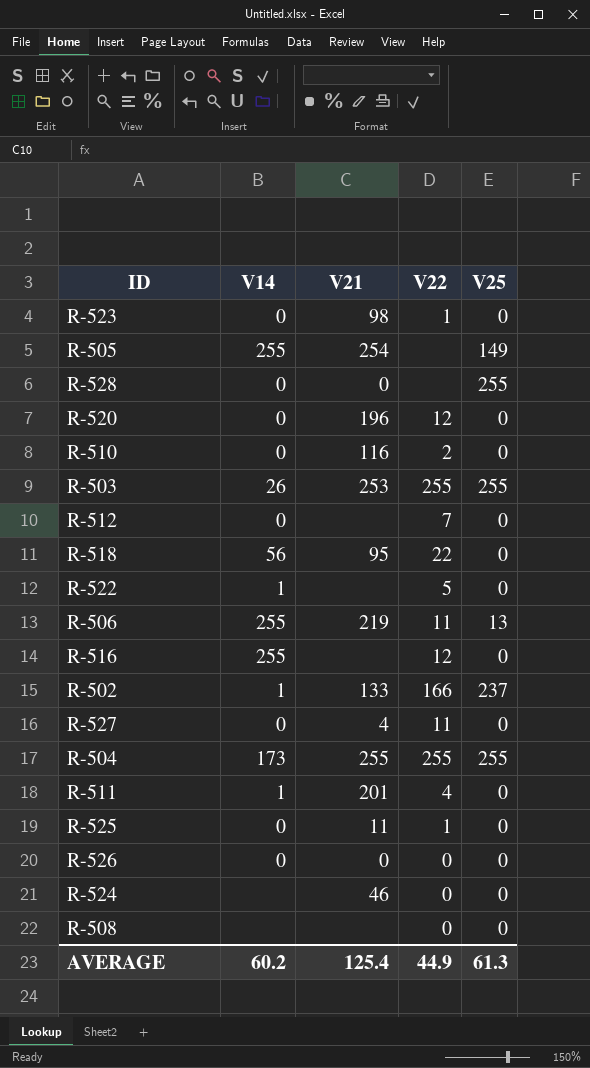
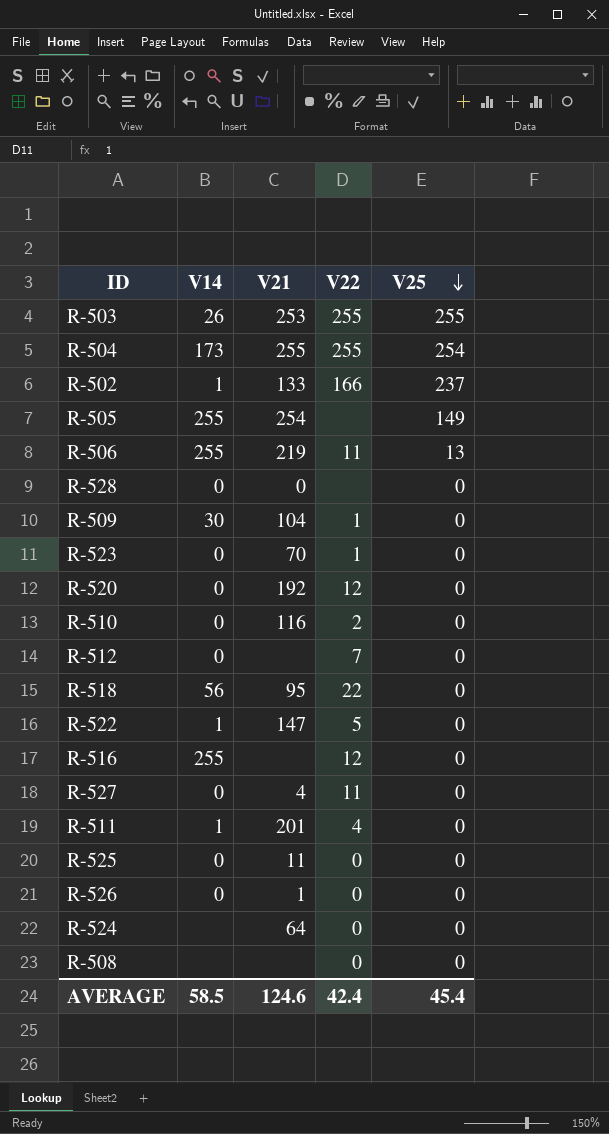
row order: none -> V25 descending
R-504 | V25: 255 -> 254
R-528 | V25: 255 -> 0
row R-509: none -> 30 | 104 | 1 | 0
R-523 | V21: 98 -> 70
R-520 | V21: 196 -> 192
R-522 | V21: none -> 147
R-525 | V22: 1 -> 0
R-526 | V21: 0 -> 1
R-524 | V21: 46 -> 64
AVERAGE | V14: 60.2 -> 58.5
AVERAGE | V21: 125.4 -> 124.6
AVERAGE | V22: 44.9 -> 42.4
AVERAGE | V25: 61.3 -> 45.4

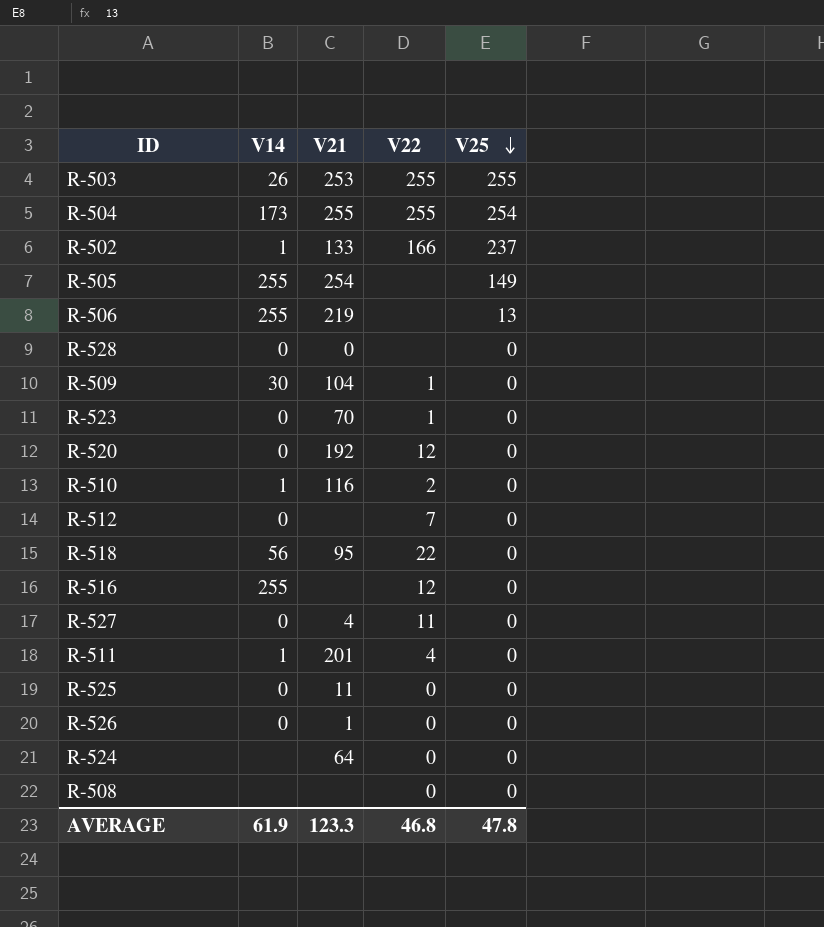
row R-522: 1 | 147 | 5 | 0 -> none
R-506 | V22: 11 -> none
R-510 | V14: 0 -> 1
AVERAGE | V14: 58.5 -> 61.9
AVERAGE | V21: 124.6 -> 123.3
AVERAGE | V22: 42.4 -> 46.8
AVERAGE | V25: 45.4 -> 47.8

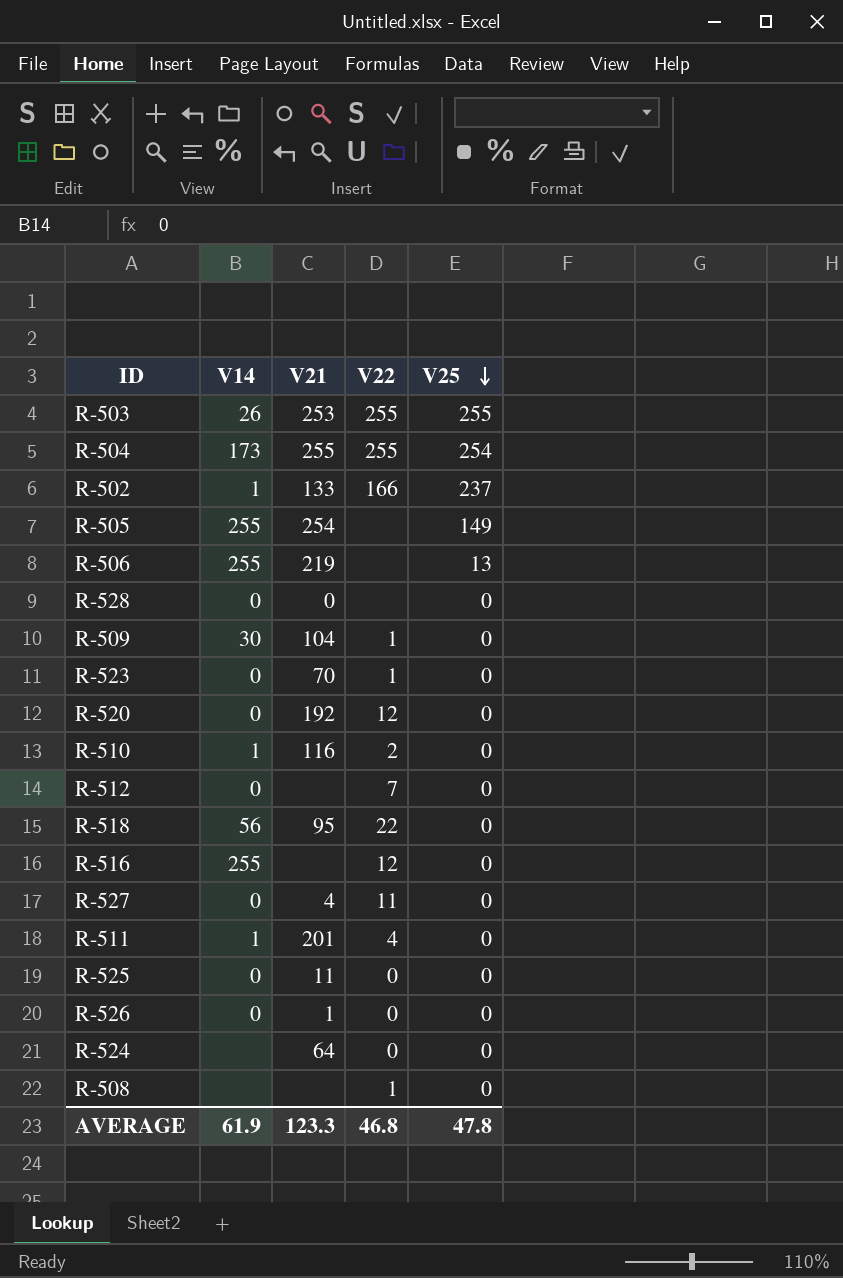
R-508 | V22: 0 -> 1

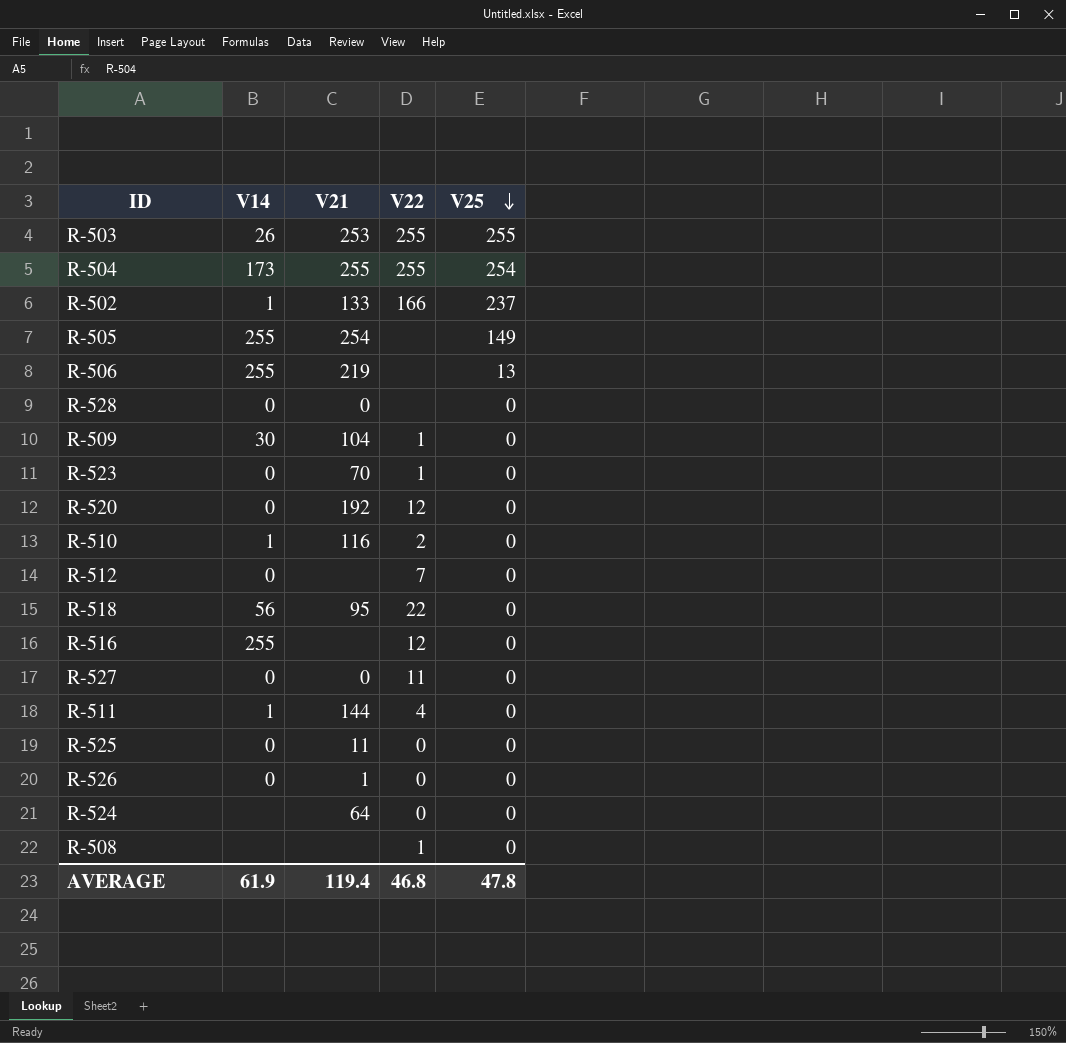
R-527 | V21: 4 -> 0
R-511 | V21: 201 -> 144
AVERAGE | V21: 123.3 -> 119.4

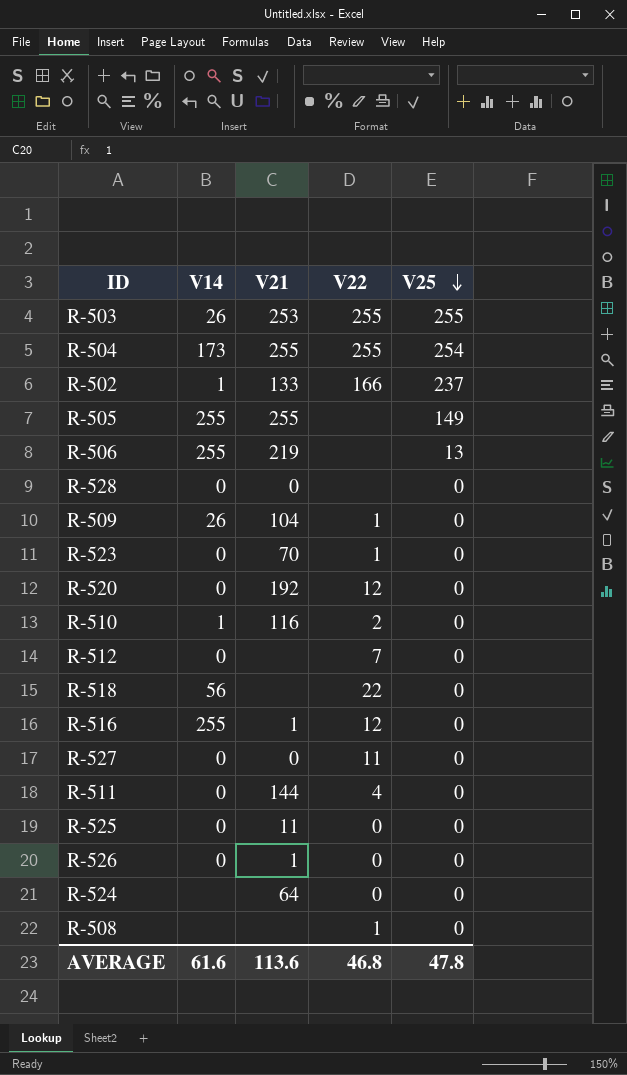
R-505 | V21: 254 -> 255
R-509 | V14: 30 -> 26
R-518 | V21: 95 -> none
R-516 | V21: none -> 1
R-511 | V14: 1 -> 0
AVERAGE | V14: 61.9 -> 61.6
AVERAGE | V21: 119.4 -> 113.6

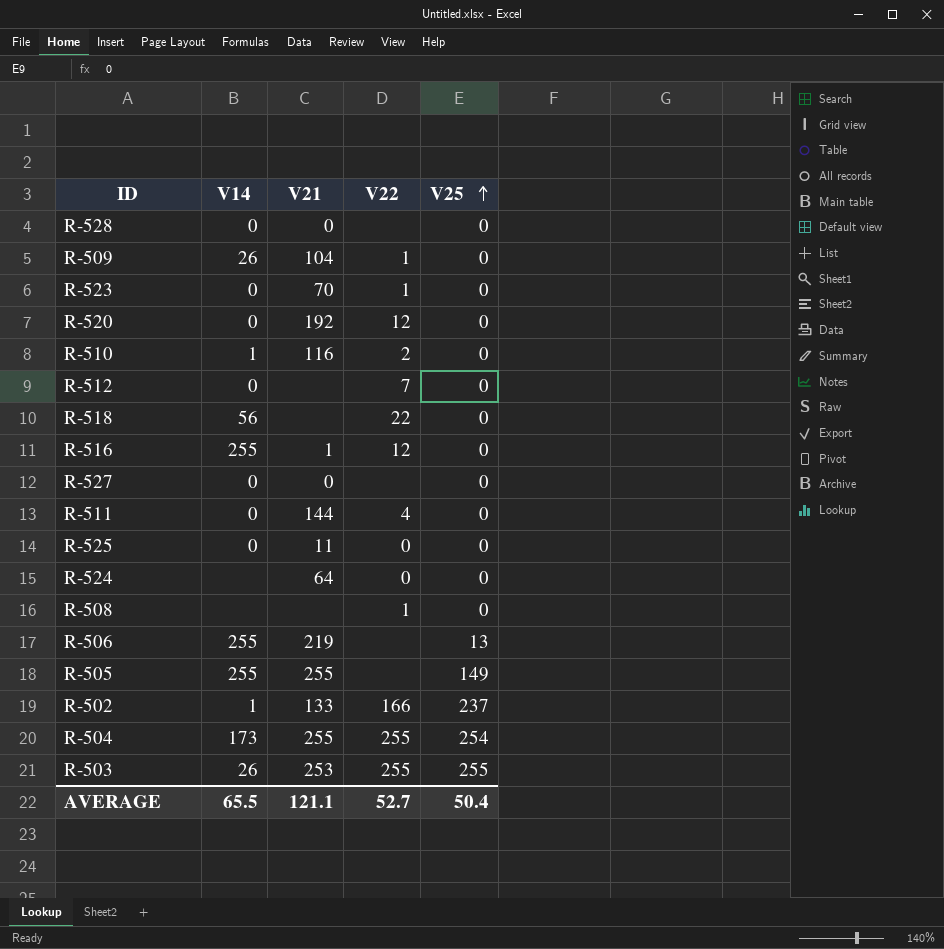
row order: V25 descending -> V25 ascending
row R-526: 0 | 1 | 0 | 0 -> none
R-527 | V22: 11 -> none
AVERAGE | V14: 61.6 -> 65.5
AVERAGE | V21: 113.6 -> 121.1
AVERAGE | V22: 46.8 -> 52.7
AVERAGE | V25: 47.8 -> 50.4

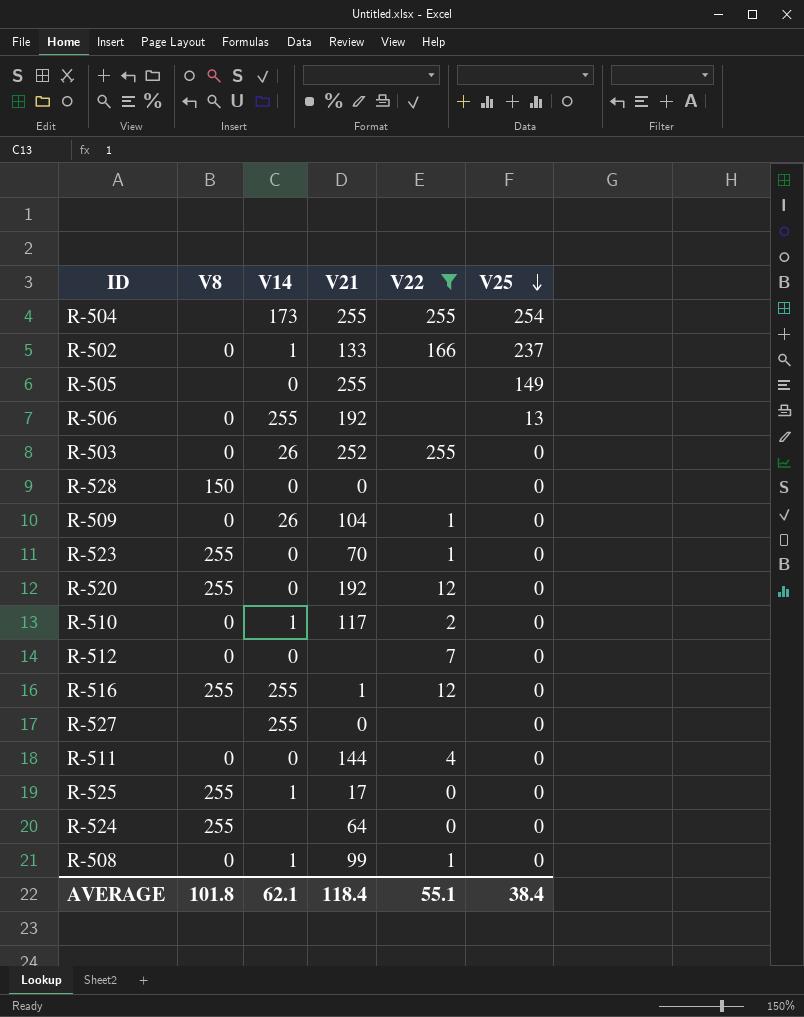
filter: none -> V22 != 22
row order: V25 ascending -> V25 descending
column V8 | position: none -> 2
R-505 | V14: 255 -> 0
R-506 | V21: 219 -> 192
R-503 | V21: 253 -> 252
R-503 | V25: 255 -> 0
R-510 | V21: 116 -> 117
R-527 | V14: 0 -> 255
R-525 | V14: 0 -> 1
R-525 | V21: 11 -> 17
R-508 | V14: none -> 1
R-508 | V21: none -> 99
AVERAGE | V14: 65.5 -> 62.1
AVERAGE | V21: 121.1 -> 118.4
AVERAGE | V22: 52.7 -> 55.1
AVERAGE | V25: 50.4 -> 38.4

